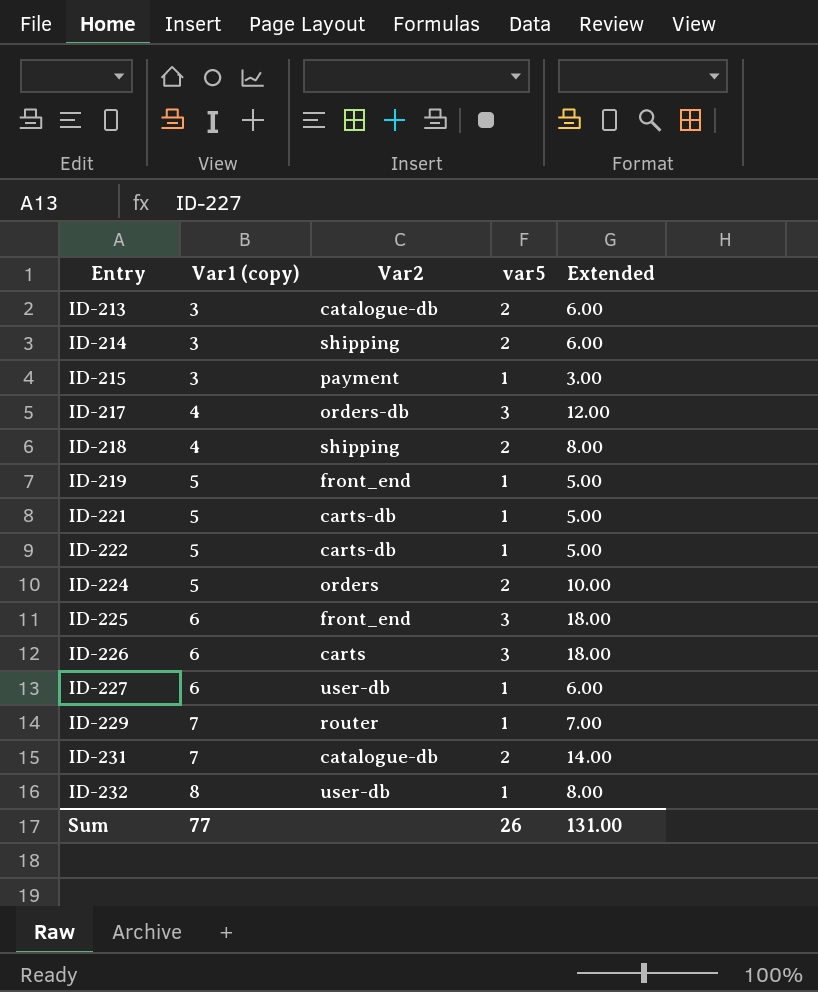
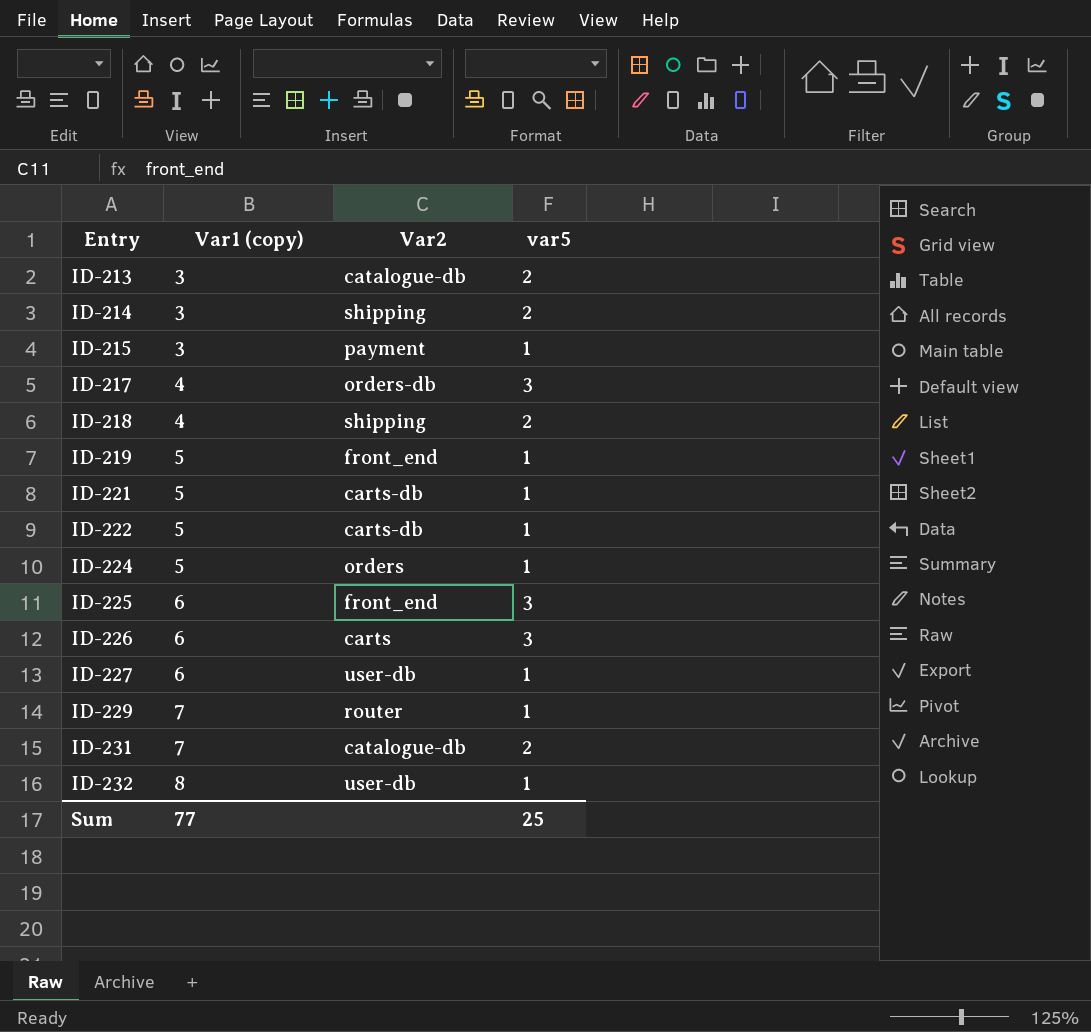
column Extended | formula: [Var1 (copy)] * [var5] -> none
ID-224 | var5: 2 -> 1
Sum | var5: 26 -> 25

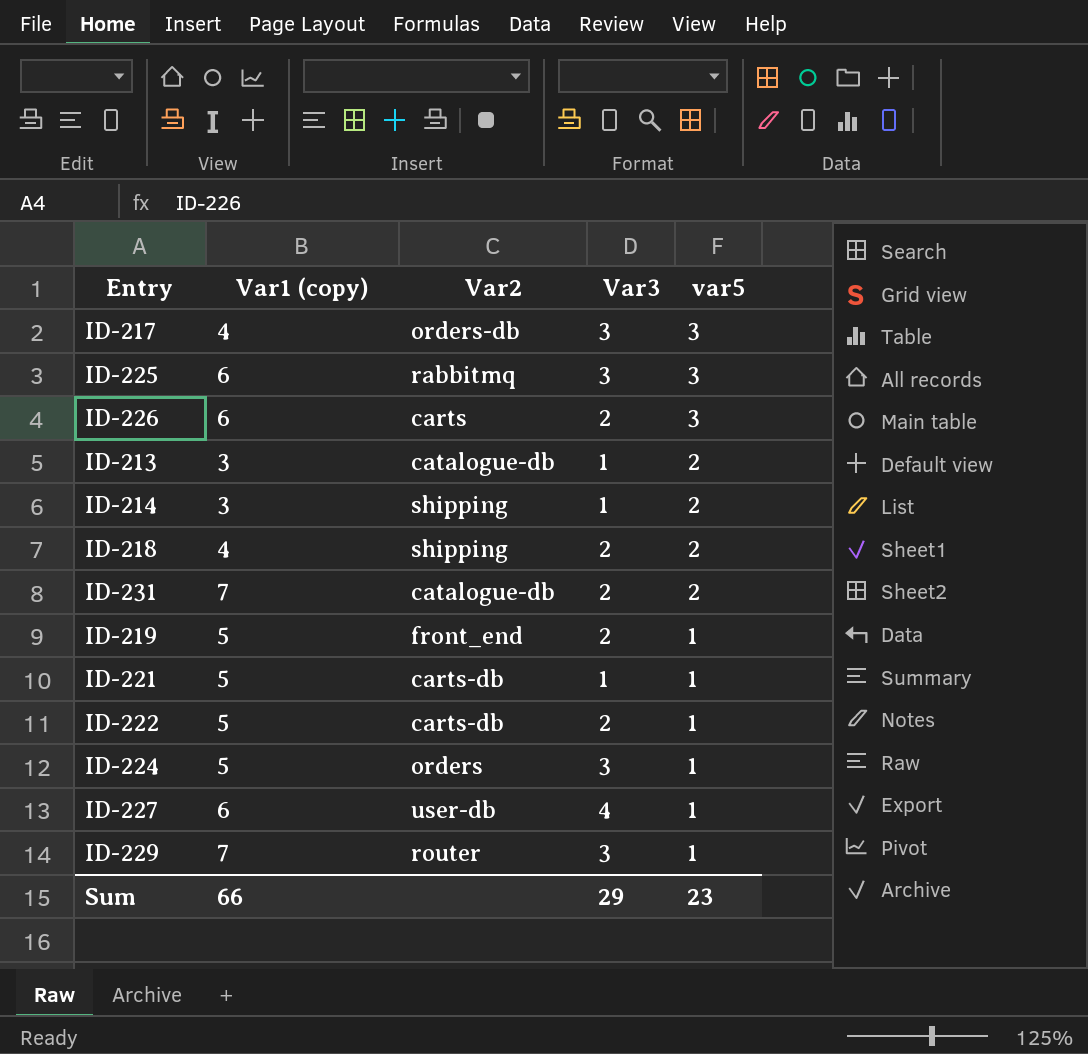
row order: Entry ascending -> var5 descending
column Var3 | position: none -> 4
row ID-215: 3 | payment | 1 -> none
row ID-232: 8 | user-db | 1 -> none
ID-225 | Var2: front_end -> rabbitmq
Sum | Var1 (copy): 77 -> 66
Sum | var5: 25 -> 23

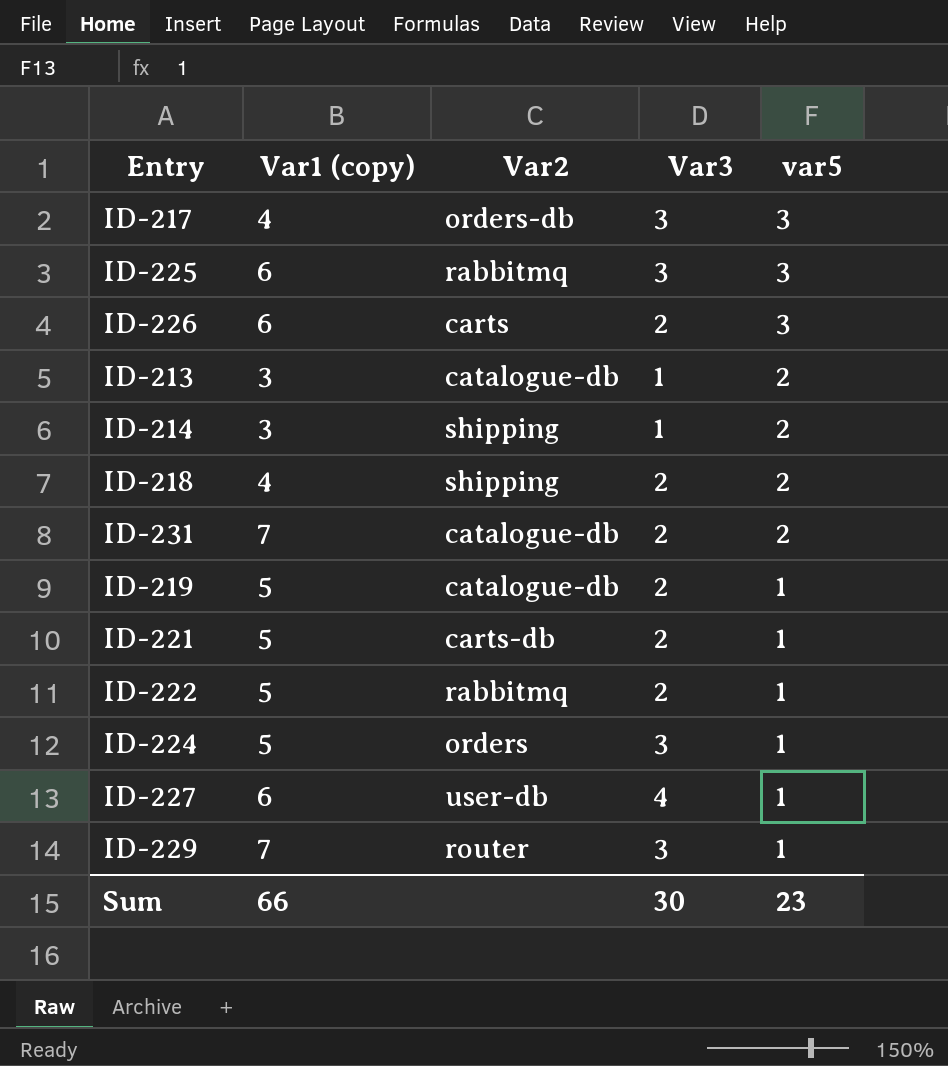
ID-219 | Var2: front_end -> catalogue-db
ID-221 | Var3: 1 -> 2
ID-222 | Var2: carts-db -> rabbitmq
Sum | Var3: 29 -> 30

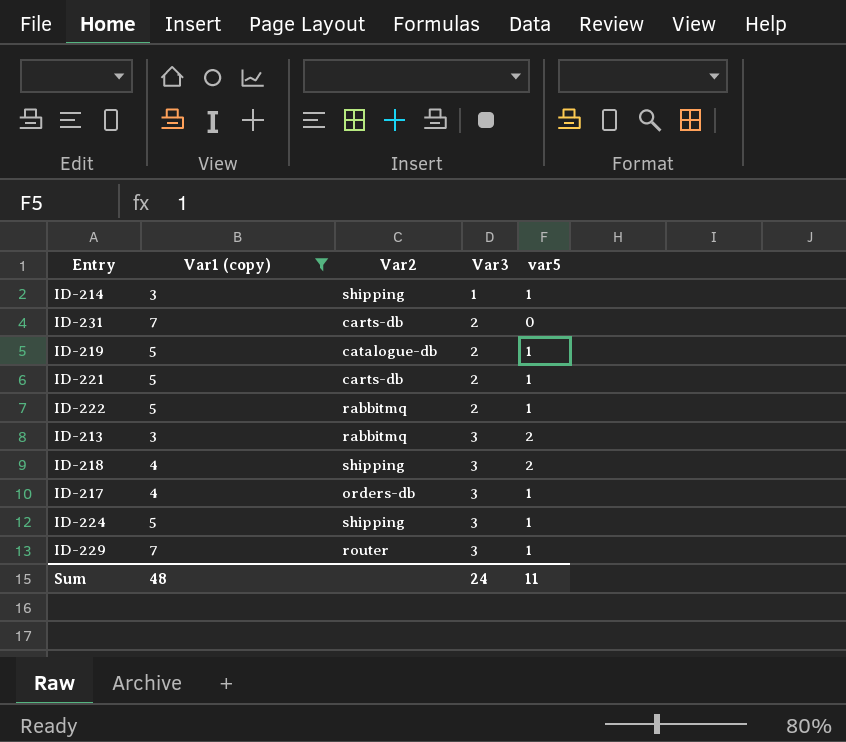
filter: none -> Var1 (copy) != 6
row order: var5 descending -> Var3 ascending
ID-214 | var5: 2 -> 1
ID-231 | Var2: catalogue-db -> carts-db
ID-231 | var5: 2 -> 0
ID-213 | Var2: catalogue-db -> rabbitmq
ID-213 | Var3: 1 -> 3
ID-218 | Var3: 2 -> 3
ID-217 | var5: 3 -> 1
ID-224 | Var2: orders -> shipping
Sum | Var1 (copy): 66 -> 48
Sum | Var3: 30 -> 24
Sum | var5: 23 -> 11

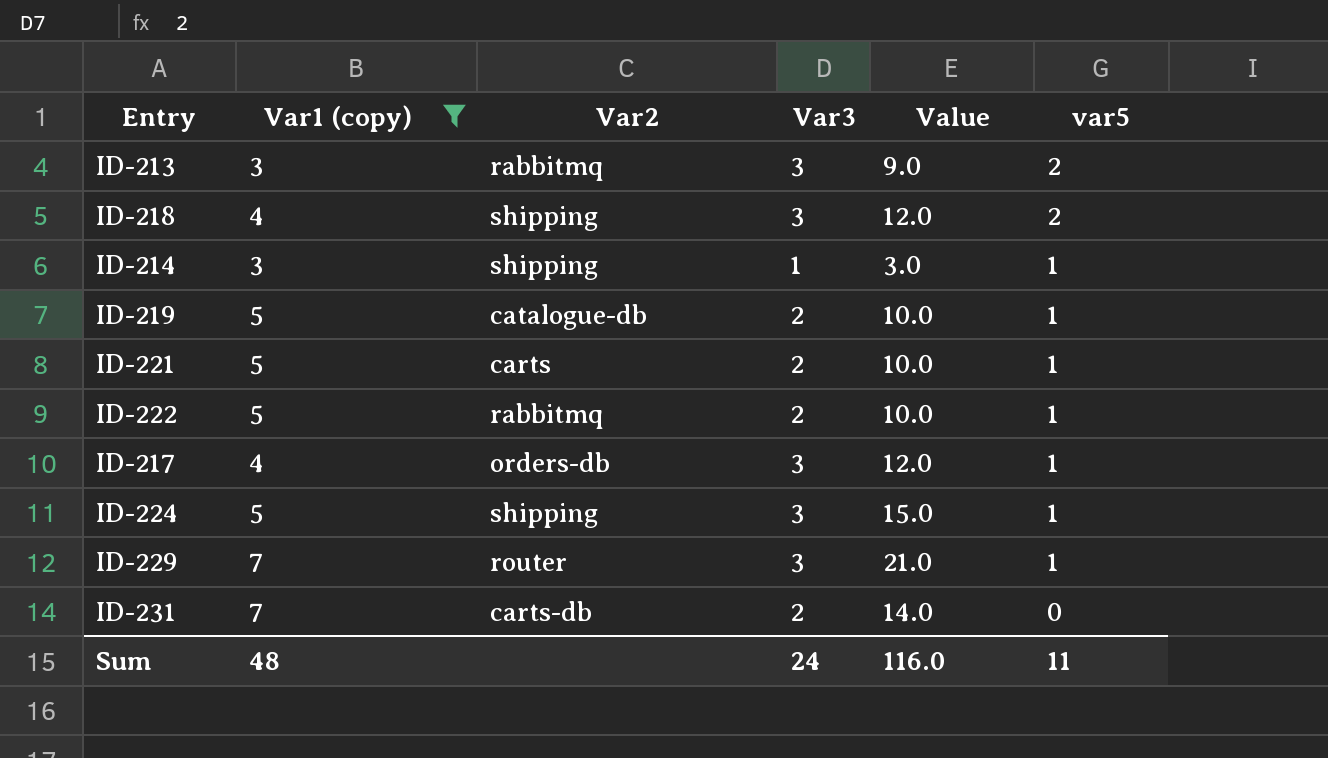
row order: Var3 ascending -> var5 descending
column Value | formula: none -> [Var1 (copy)] * [Var3]
ID-221 | Var2: carts-db -> carts

